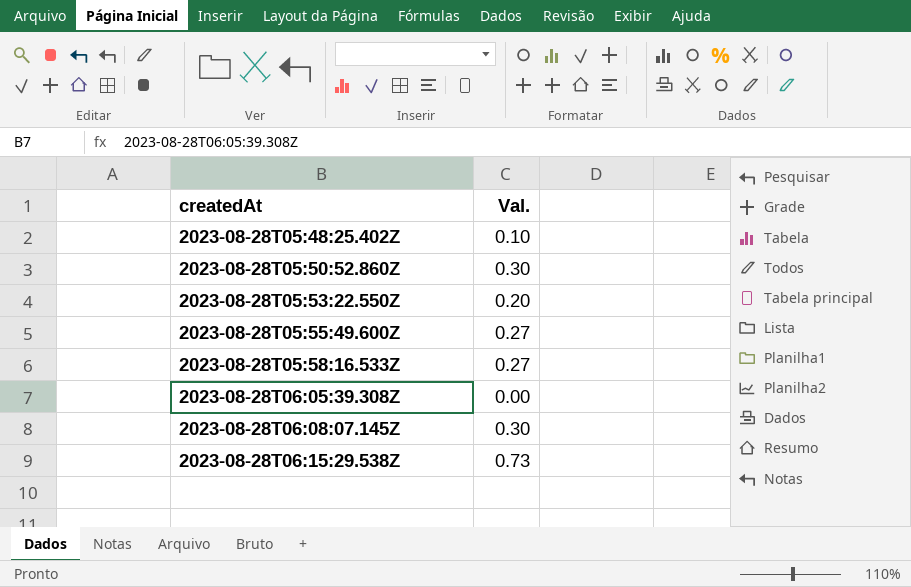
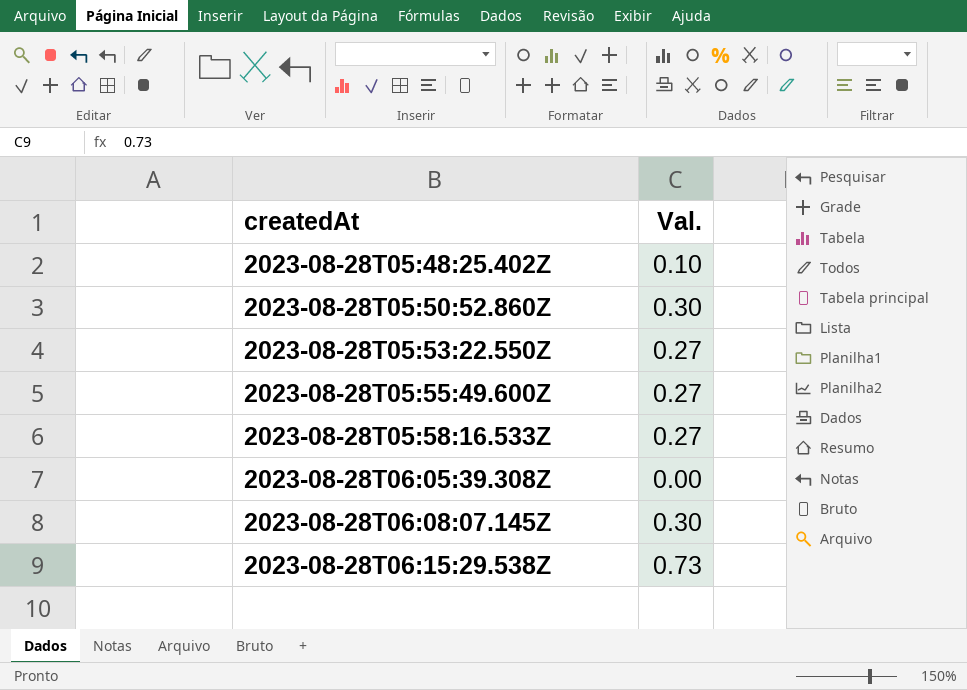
2023-08-28T05:53:22.550Z | Val.: 0.20 -> 0.27

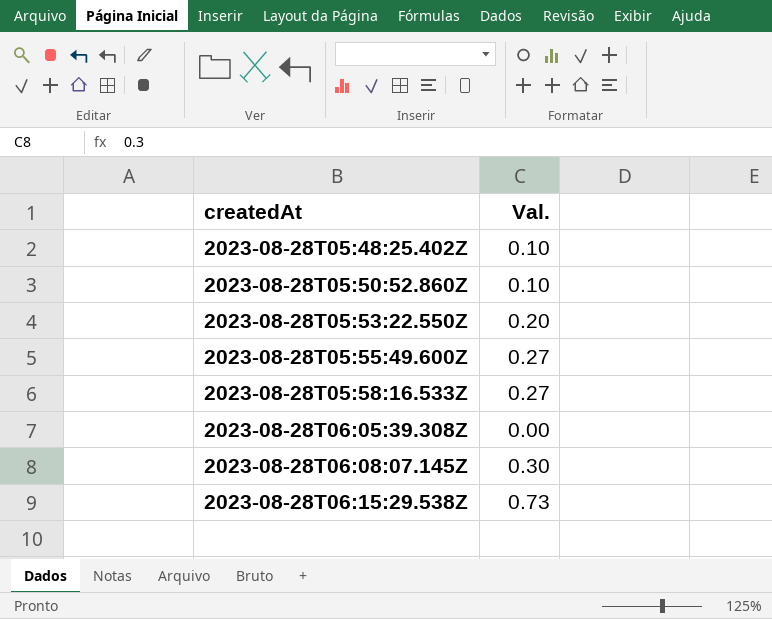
2023-08-28T05:50:52.860Z | Val.: 0.30 -> 0.10
2023-08-28T05:53:22.550Z | Val.: 0.27 -> 0.20

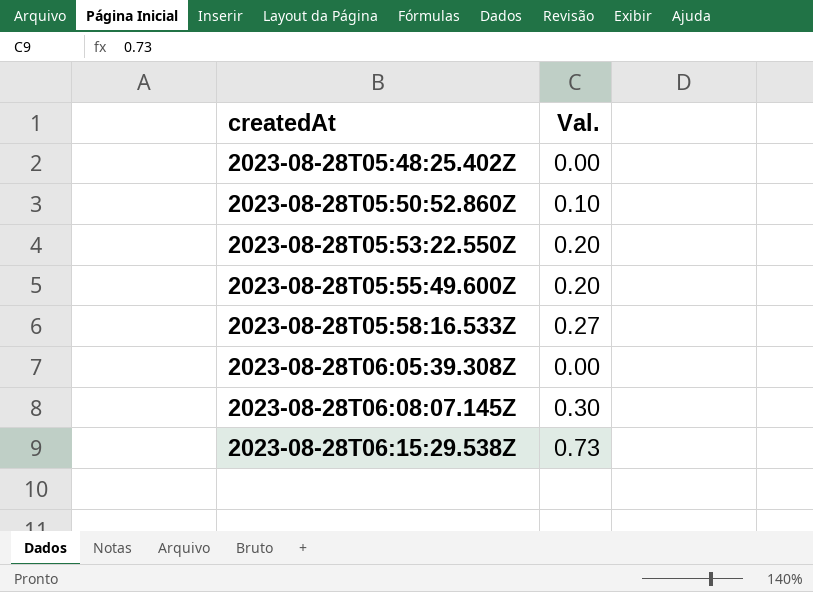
2023-08-28T05:48:25.402Z | Val.: 0.10 -> 0.00
2023-08-28T05:55:49.600Z | Val.: 0.27 -> 0.20

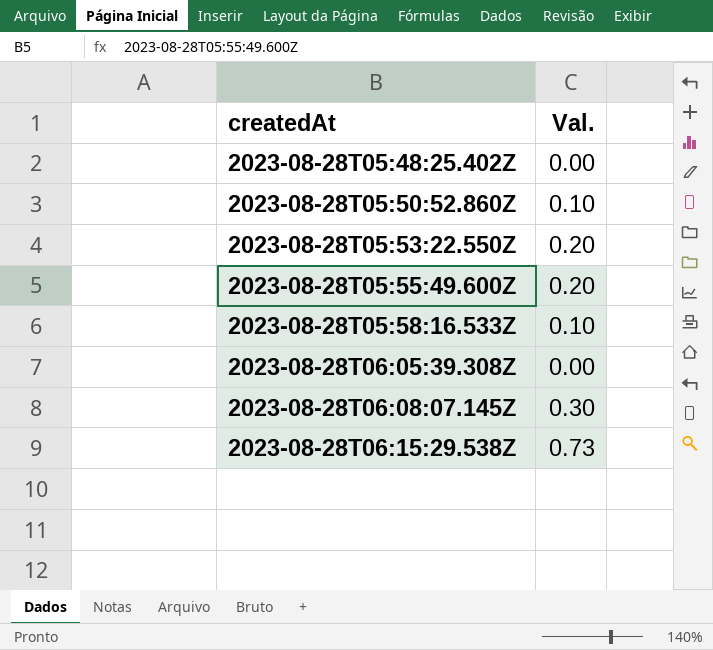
2023-08-28T05:58:16.533Z | Val.: 0.27 -> 0.10

